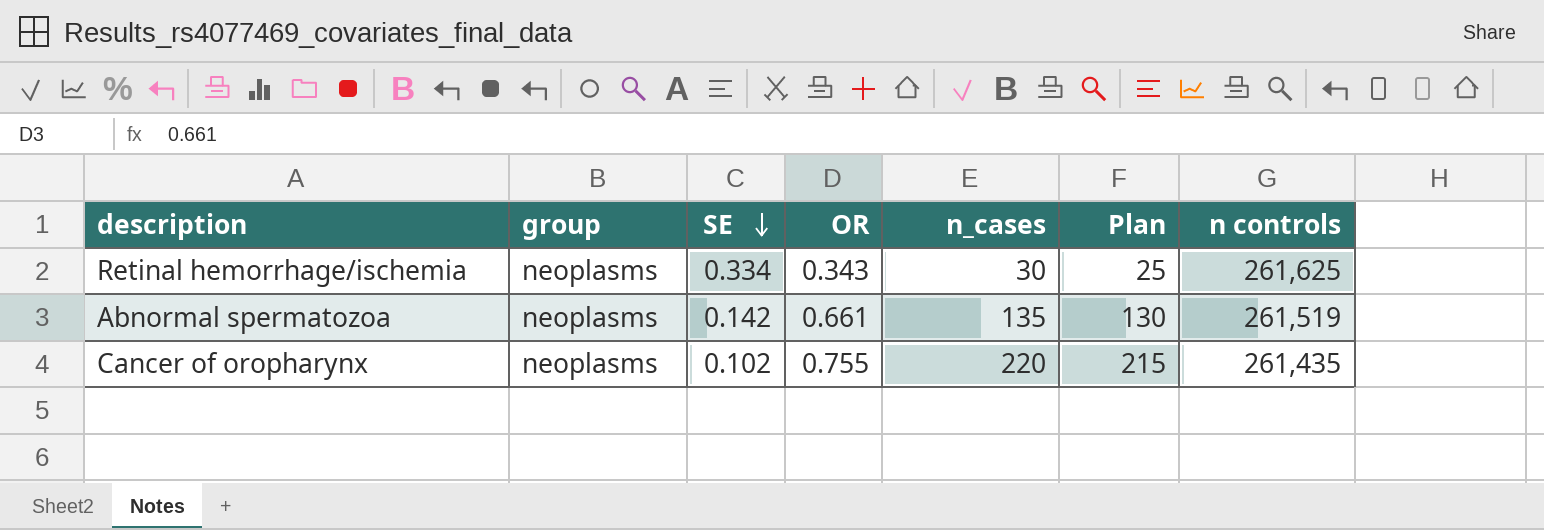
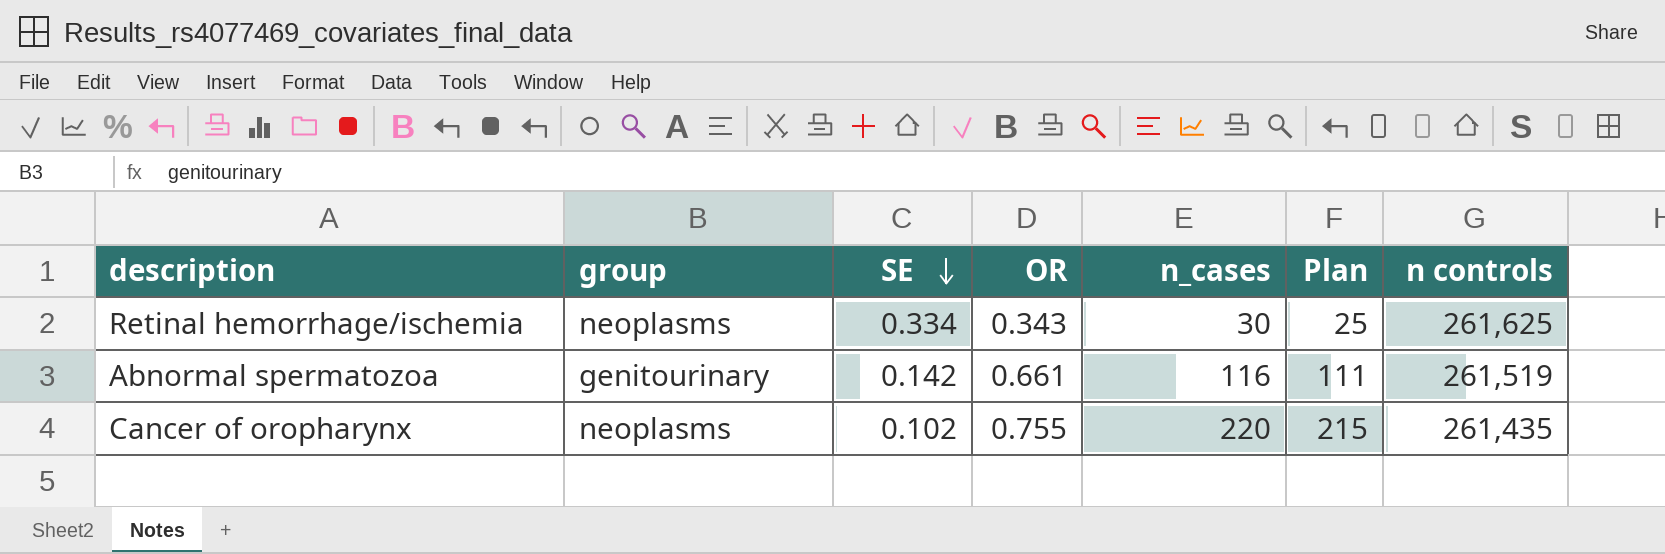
Abnormal spermatozoa | group: neoplasms -> genitourinary
Abnormal spermatozoa | n_cases: 135 -> 116
Abnormal spermatozoa | Plan: 130 -> 111

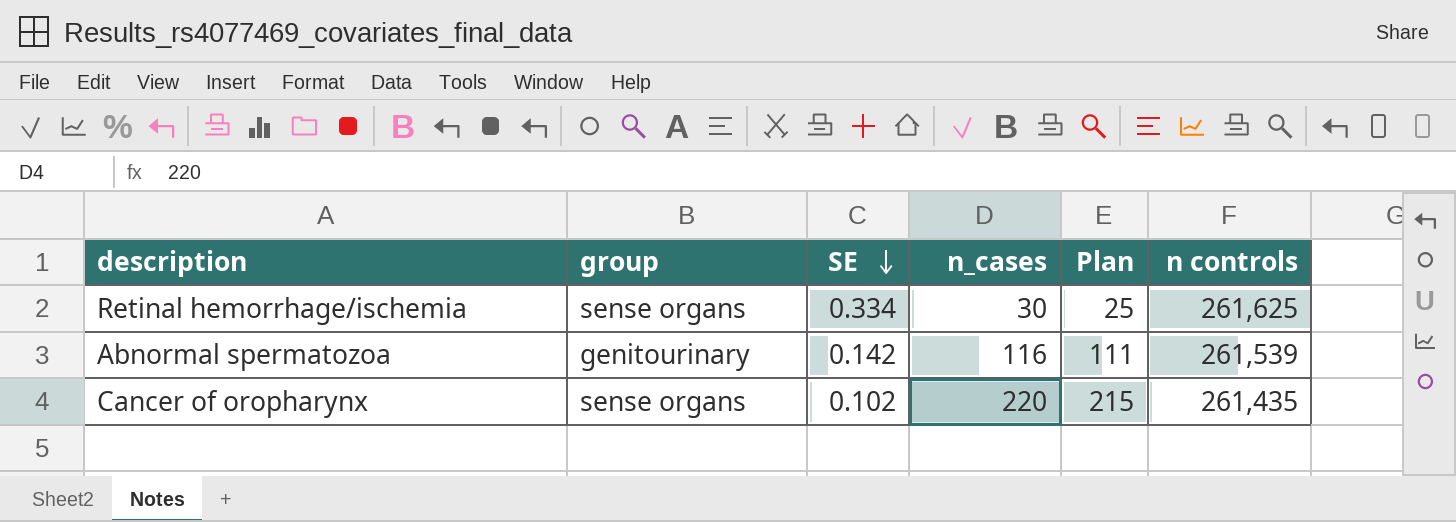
column OR | position: 4 -> none
Retinal hemorrhage/ischemia | group: neoplasms -> sense organs
Abnormal spermatozoa | n controls: 261,519 -> 261,539
Cancer of oropharynx | group: neoplasms -> sense organs

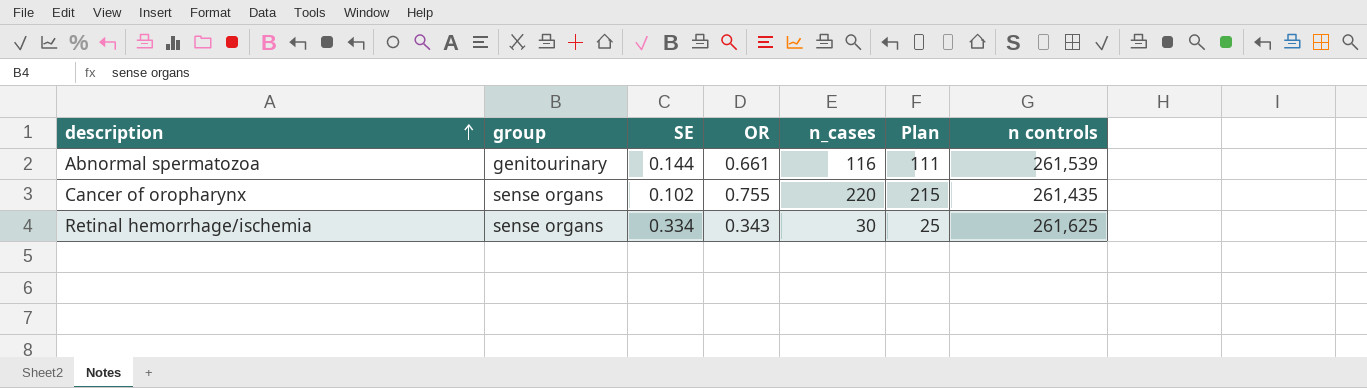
row order: SE descending -> description ascending
column OR | position: none -> 4
Abnormal spermatozoa | SE: 0.142 -> 0.144

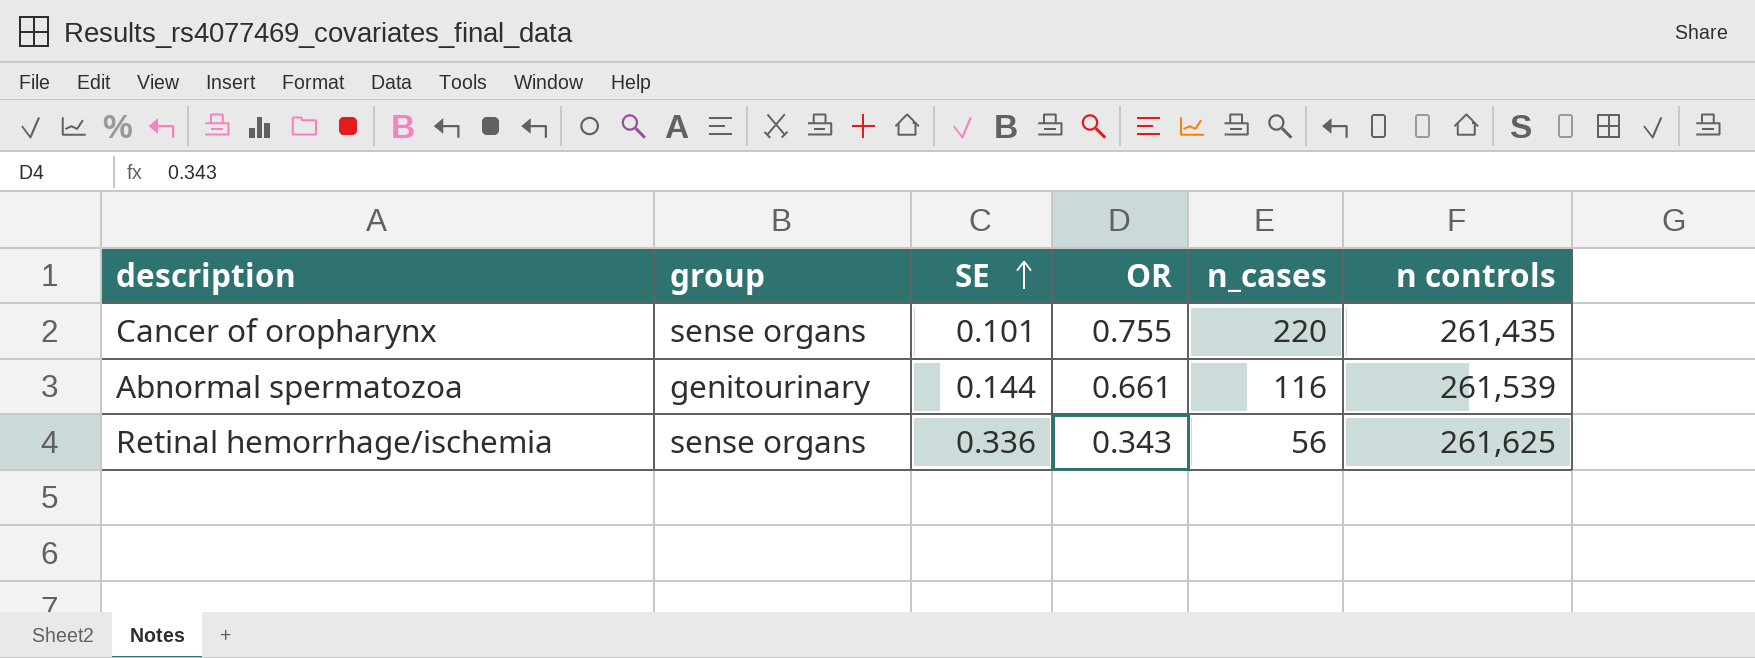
row order: description ascending -> SE ascending
column Plan | formula: [n_cases] - 5 -> none
Cancer of oropharynx | SE: 0.102 -> 0.101
Retinal hemorrhage/ischemia | SE: 0.334 -> 0.336
Retinal hemorrhage/ischemia | n_cases: 30 -> 56

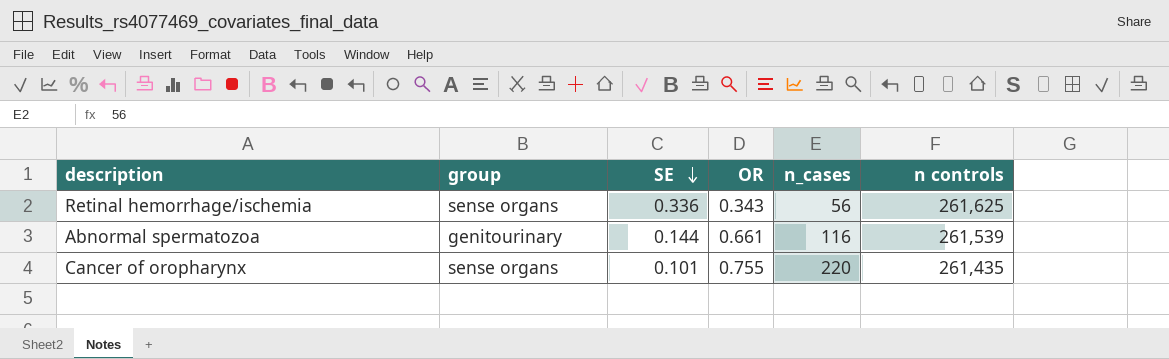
row order: SE ascending -> SE descending

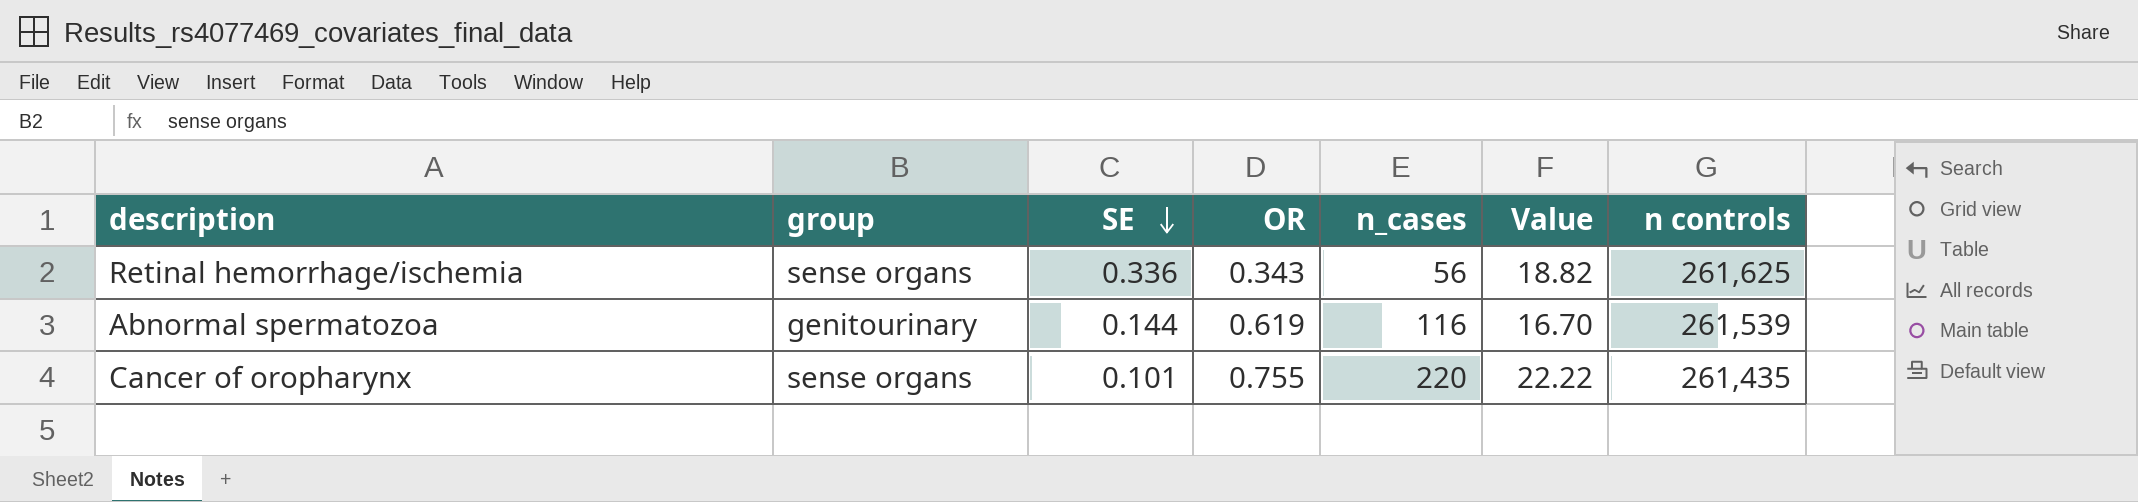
column Value | formula: none -> [SE] * [n_cases]
Abnormal spermatozoa | OR: 0.661 -> 0.619

